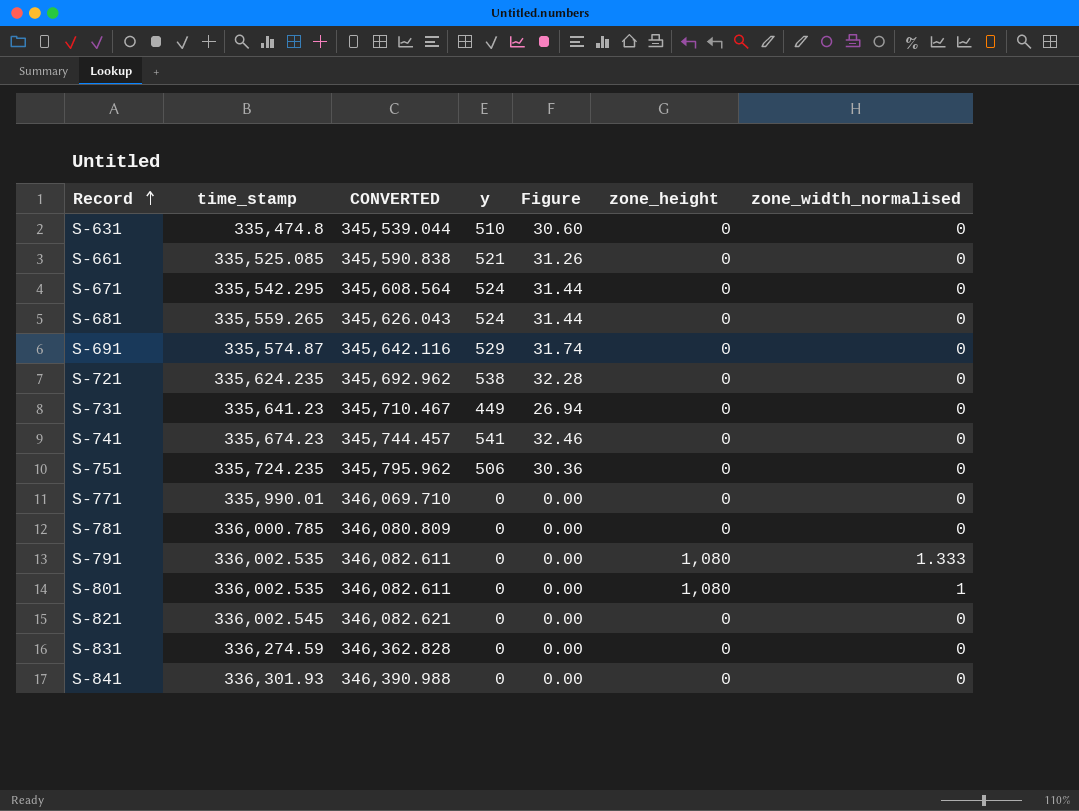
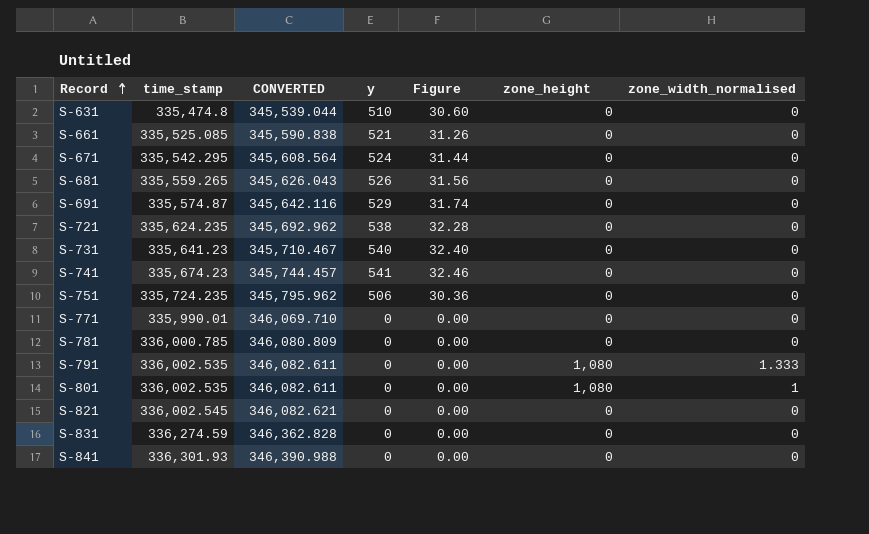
S-681 | y: 524 -> 526
S-681 | Figure: 31.44 -> 31.56
S-731 | y: 449 -> 540
S-731 | Figure: 26.94 -> 32.40

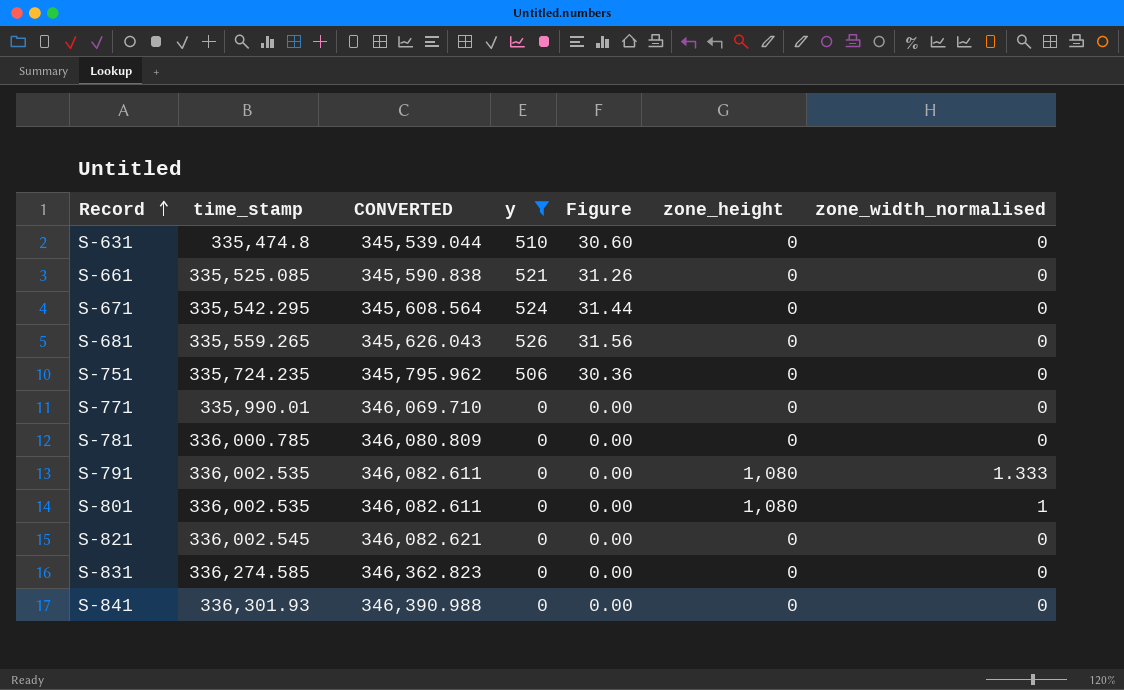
filter: none -> y <= 526
S-831 | time_stamp: 336,274.59 -> 336,274.585
S-831 | CONVERTED: 346,362.828 -> 346,362.823

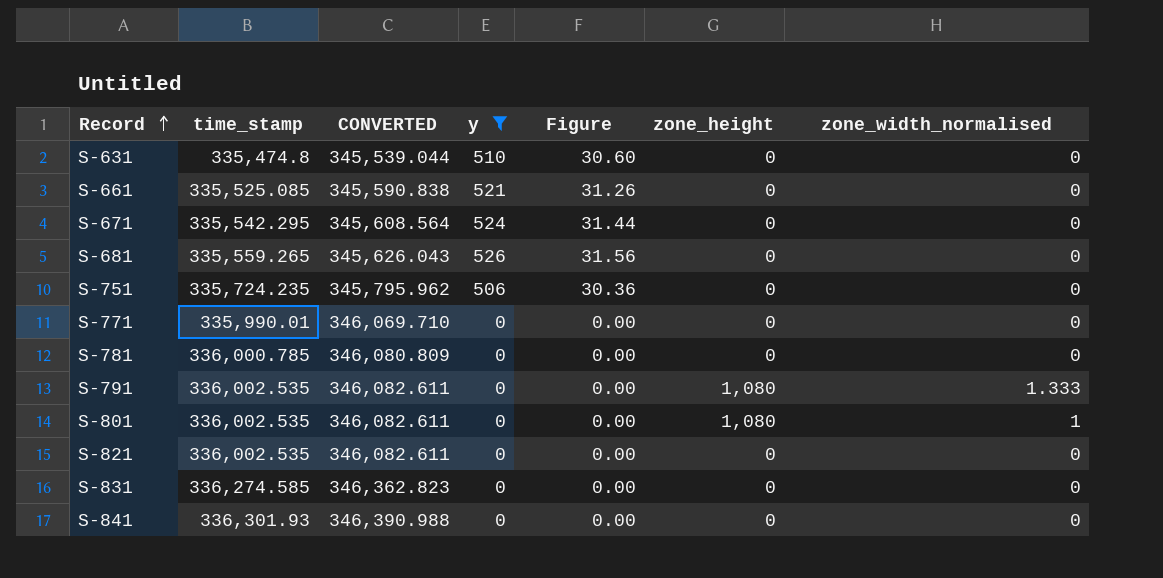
S-821 | time_stamp: 336,002.545 -> 336,002.535
S-821 | CONVERTED: 346,082.621 -> 346,082.611

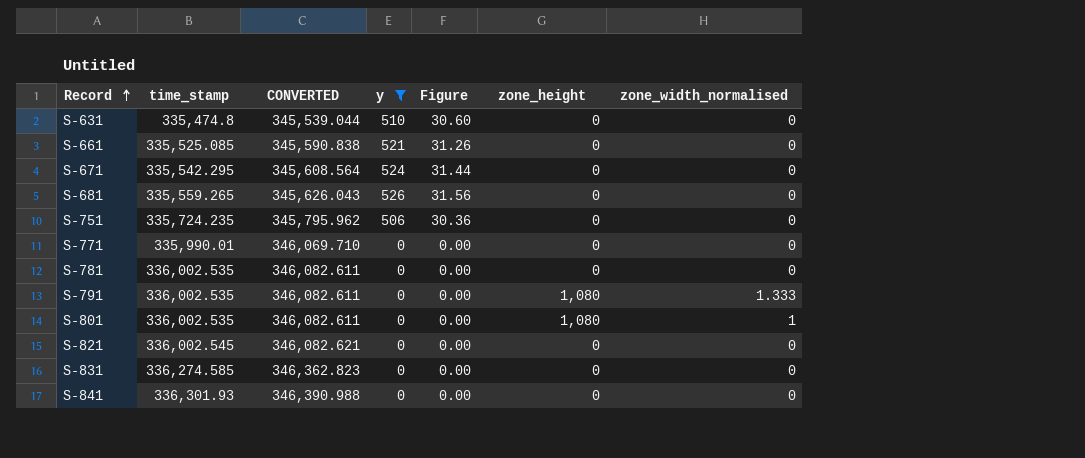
S-781 | time_stamp: 336,000.785 -> 336,002.535
S-781 | CONVERTED: 346,080.809 -> 346,082.611
S-821 | time_stamp: 336,002.535 -> 336,002.545
S-821 | CONVERTED: 346,082.611 -> 346,082.621

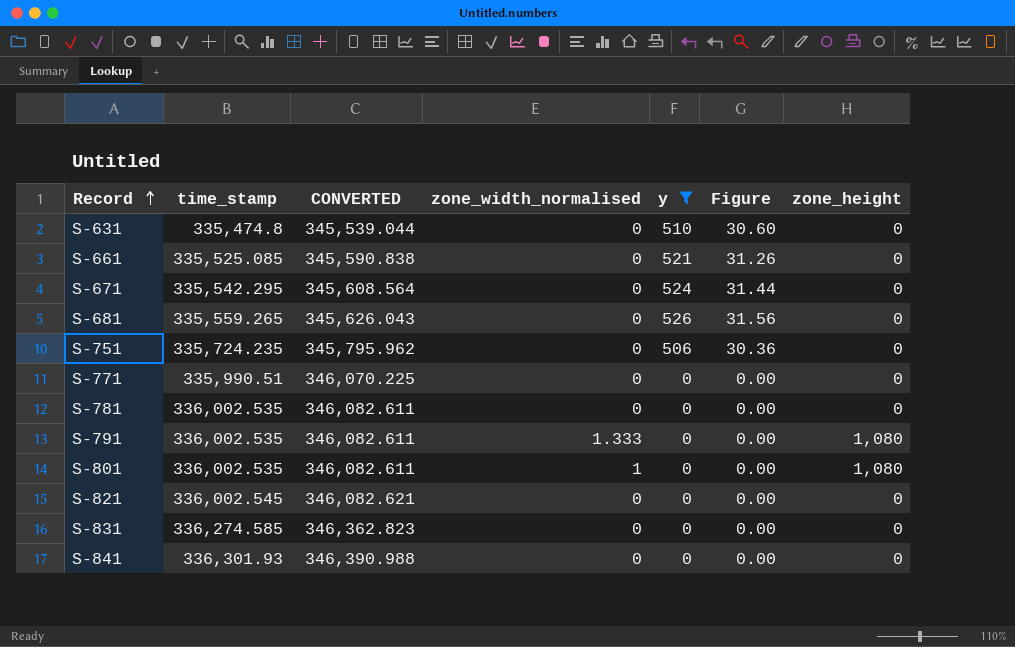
column zone_width_normalised | position: 7 -> 4
S-771 | time_stamp: 335,990.01 -> 335,990.51
S-771 | CONVERTED: 346,069.710 -> 346,070.225

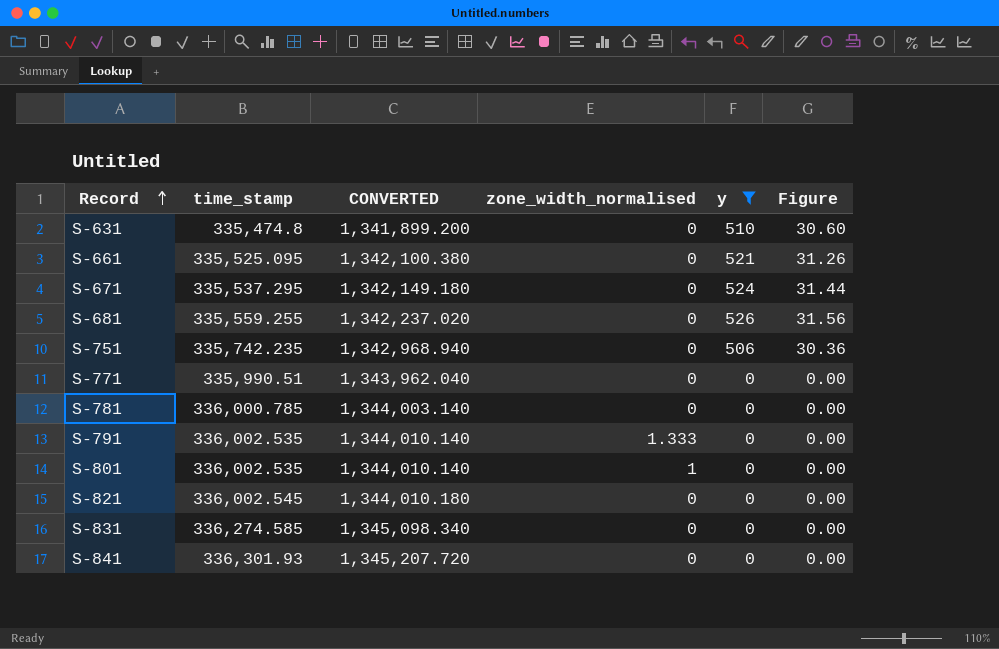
column zone_height | position: 7 -> none
column CONVERTED | formula: [time_stamp] * 1.03 -> [time_stamp] * 4
S-661 | time_stamp: 335,525.085 -> 335,525.095
S-671 | time_stamp: 335,542.295 -> 335,537.295
S-681 | time_stamp: 335,559.265 -> 335,559.255
S-751 | time_stamp: 335,724.235 -> 335,742.235
S-781 | time_stamp: 336,002.535 -> 336,000.785

